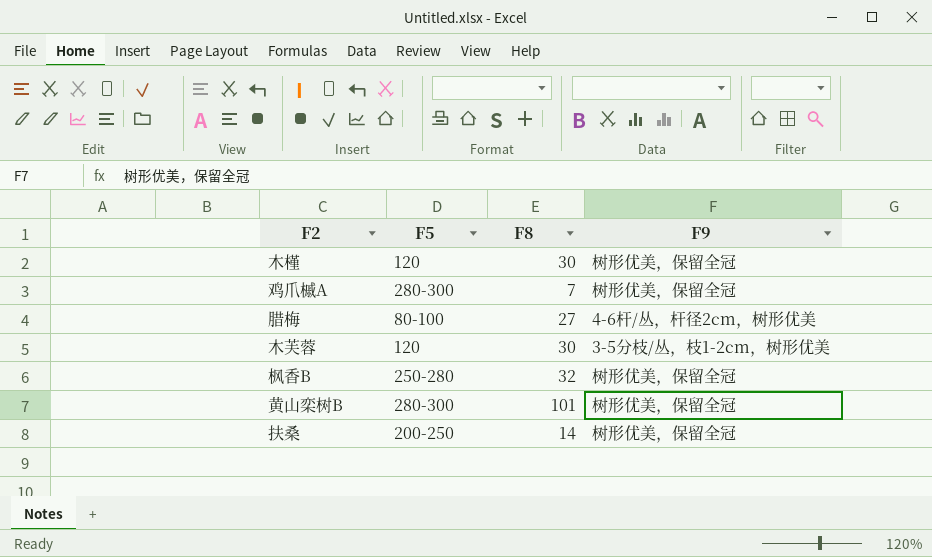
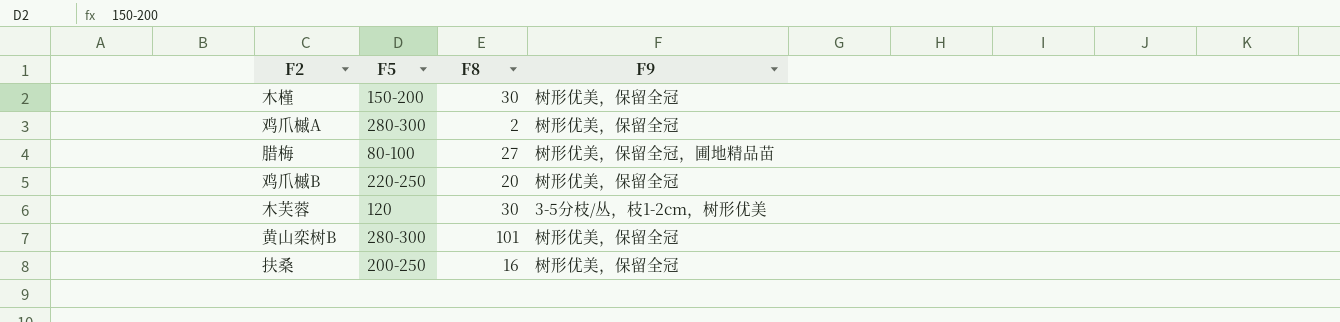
row 枫香B: 250-280 | 32 | 树形优美，保留全冠 -> none
木槿 | F5: 120 -> 150-200
鸡爪槭A | F8: 7 -> 2
腊梅 | F9: 4-6杆/丛，杆径2cm，树形优美 -> 树形优美，保留全冠，圃地精品苗
row 鸡爪槭B: none -> 220-250 | 20 | 树形优美，保留全冠
扶桑 | F8: 14 -> 16

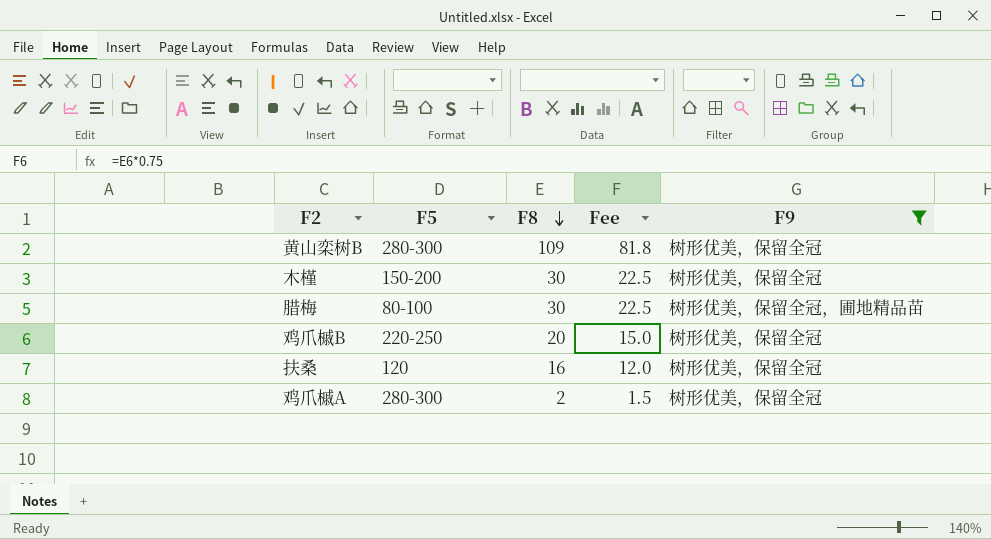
filter: none -> F9 != 3-5分枝/丛，枝1-2cm，树形优美
row order: none -> F8 descending
column Fee | formula: none -> [F8] * 0.75
黄山栾树B | F8: 101 -> 109
腊梅 | F8: 27 -> 30
扶桑 | F5: 200-250 -> 120

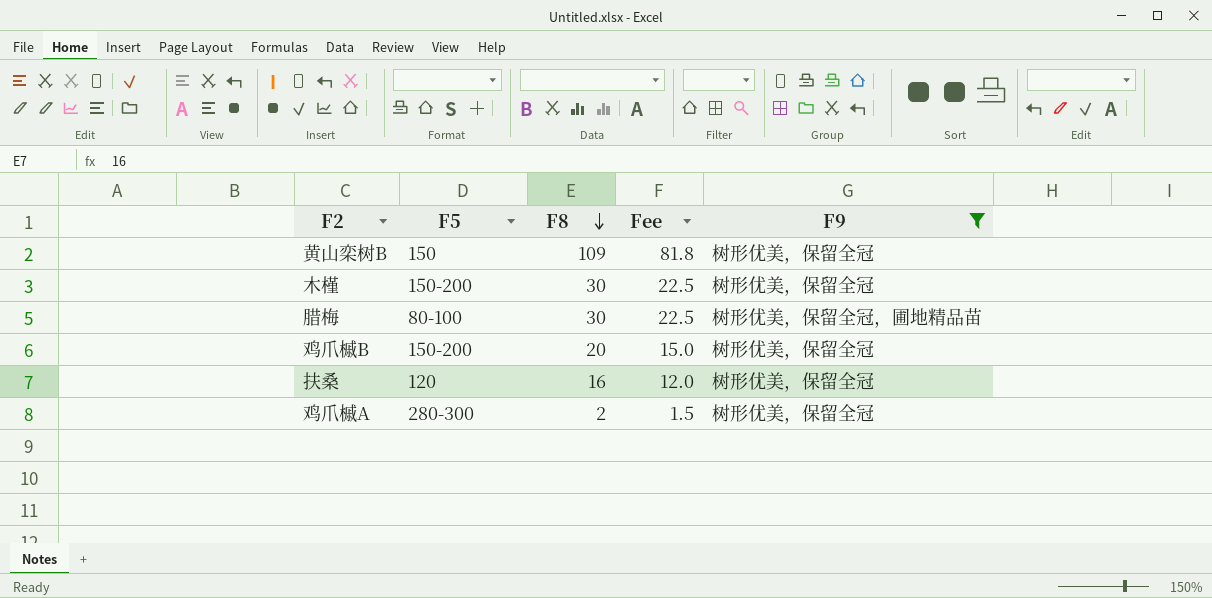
黄山栾树B | F5: 280-300 -> 150
鸡爪槭B | F5: 220-250 -> 150-200

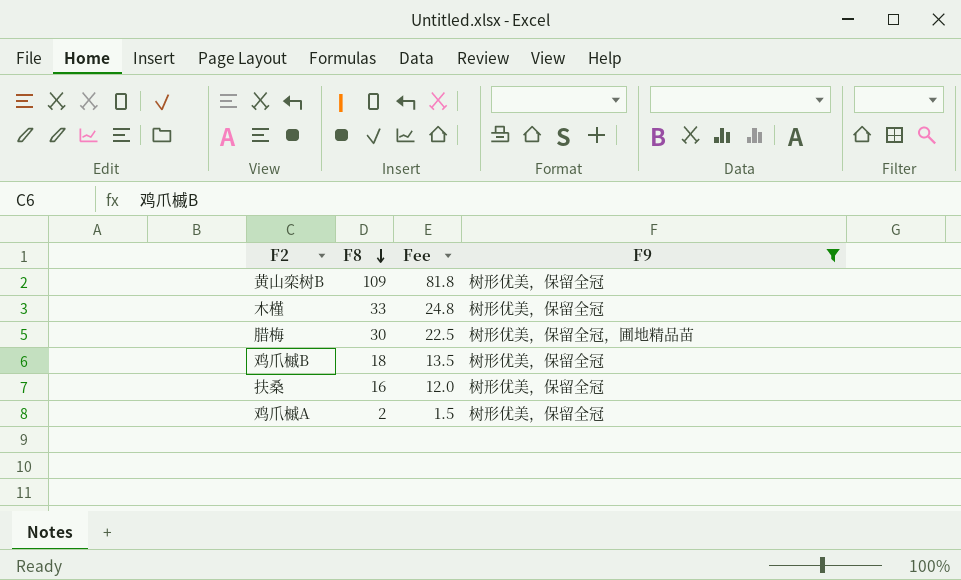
column F5 | position: 2 -> none
木槿 | F8: 30 -> 33
木槿 | Fee: 22.5 -> 24.8
鸡爪槭B | F8: 20 -> 18
鸡爪槭B | Fee: 15.0 -> 13.5

